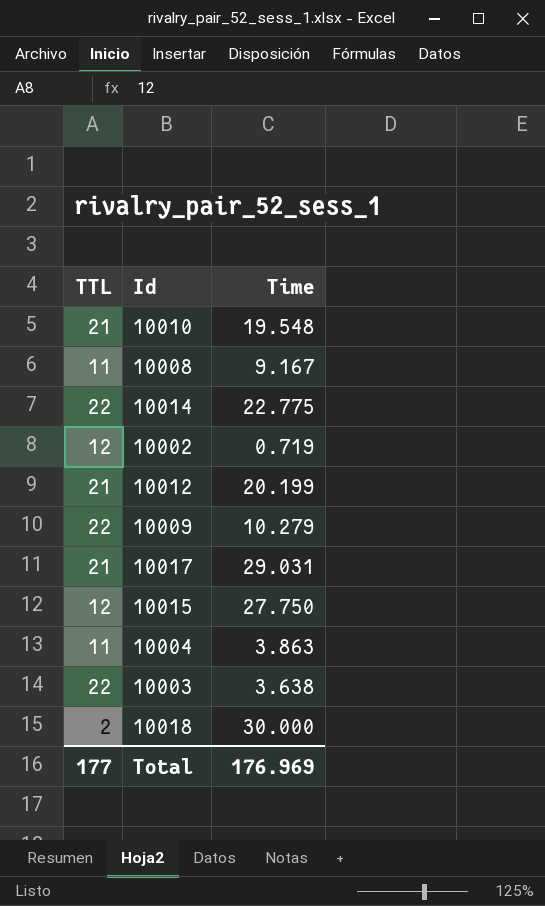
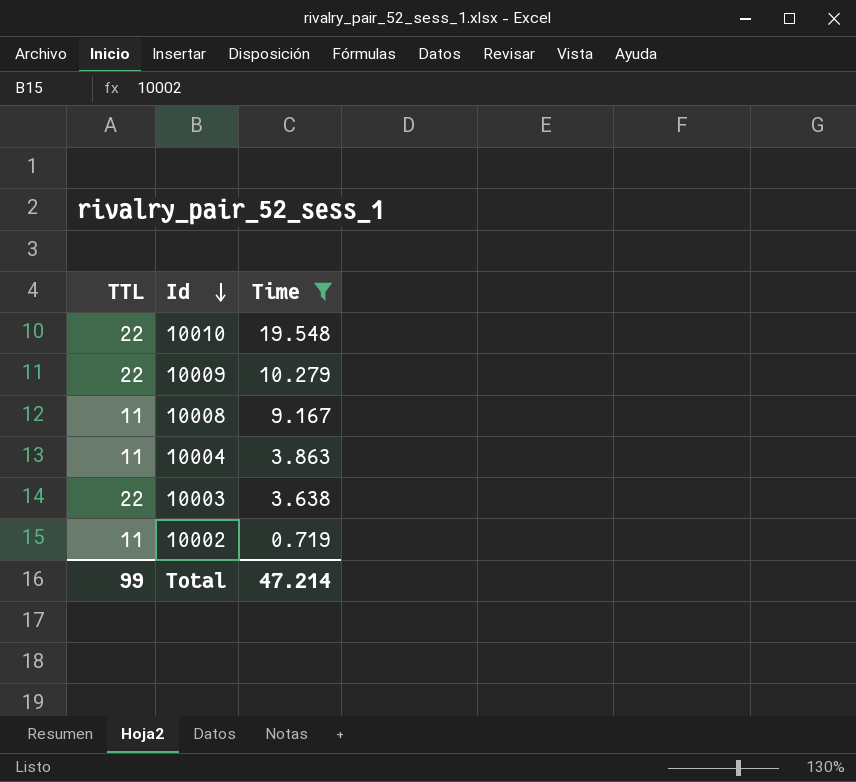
filter: none -> Time <= 19.548
row order: none -> Id descending
10010 | TTL: 21 -> 22
10002 | TTL: 12 -> 11
Total | TTL: 177 -> 99
Total | Time: 176.969 -> 47.214

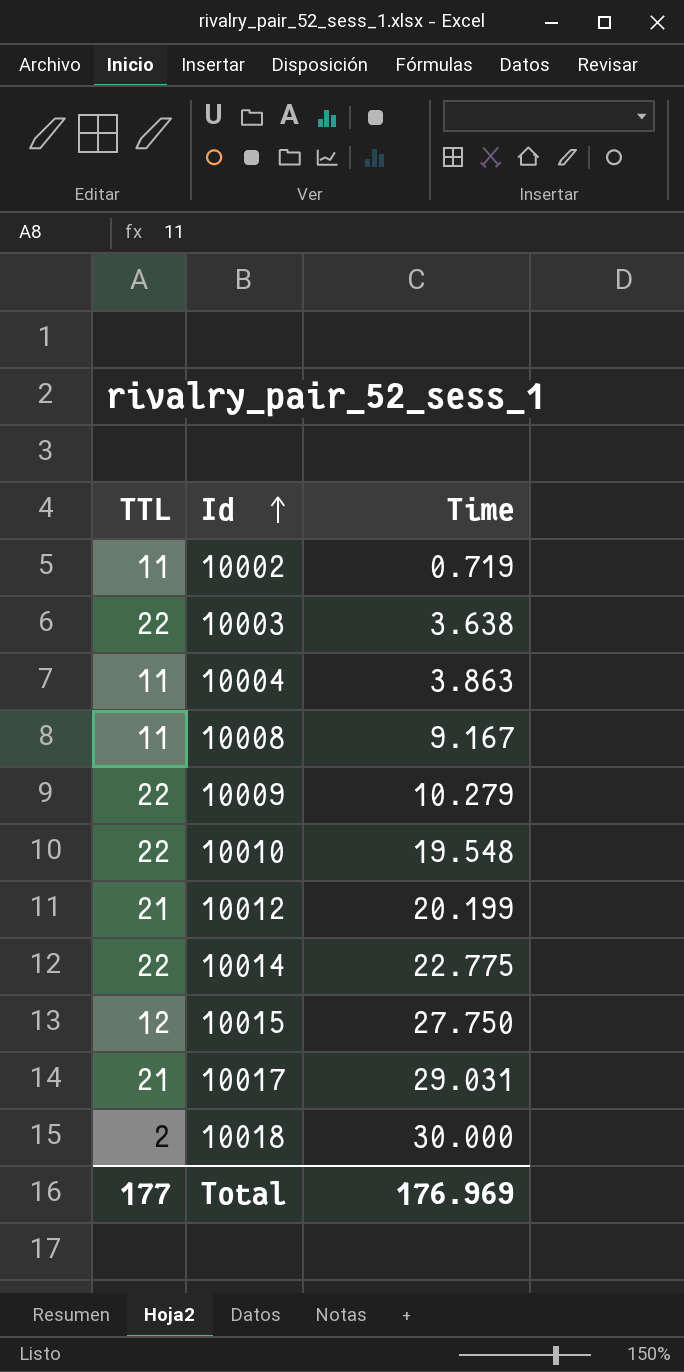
filter: Time <= 19.548 -> none
row order: Id descending -> Id ascending
Total | TTL: 99 -> 177
Total | Time: 47.214 -> 176.969

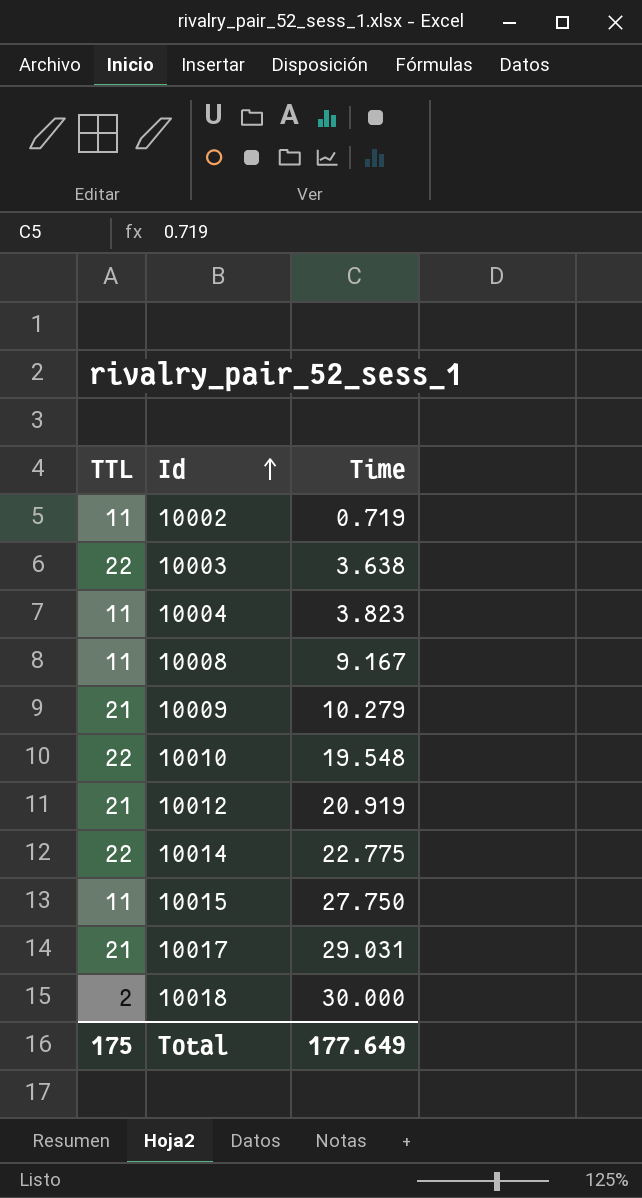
10004 | Time: 3.863 -> 3.823
10009 | TTL: 22 -> 21
10012 | Time: 20.199 -> 20.919
10015 | TTL: 12 -> 11
Total | TTL: 177 -> 175
Total | Time: 176.969 -> 177.649

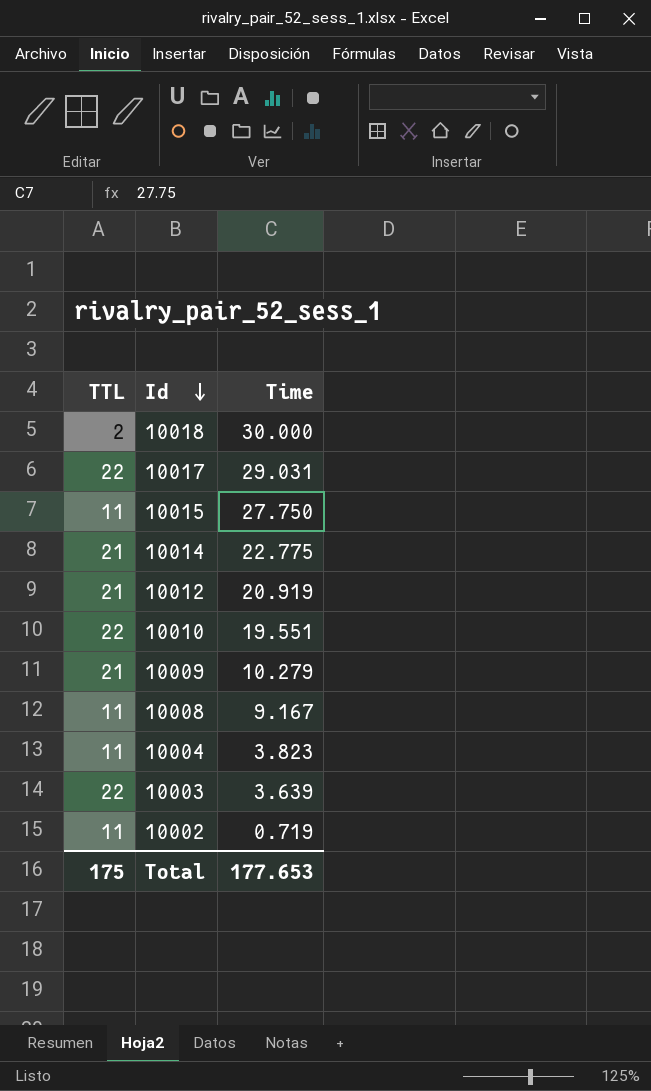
row order: Id ascending -> Id descending
10017 | TTL: 21 -> 22
10014 | TTL: 22 -> 21
10010 | Time: 19.548 -> 19.551
10003 | Time: 3.638 -> 3.639
Total | Time: 177.649 -> 177.653

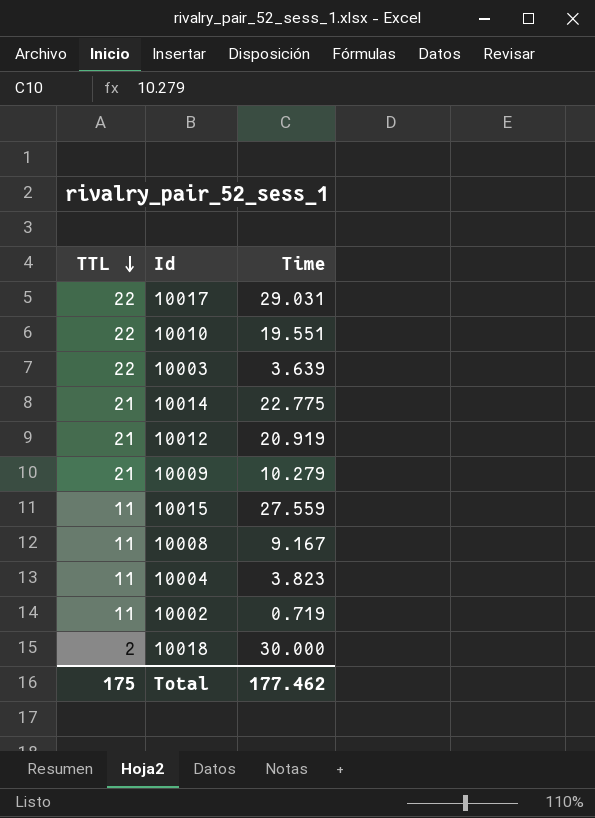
row order: Id descending -> TTL descending
10015 | Time: 27.750 -> 27.559
Total | Time: 177.653 -> 177.462

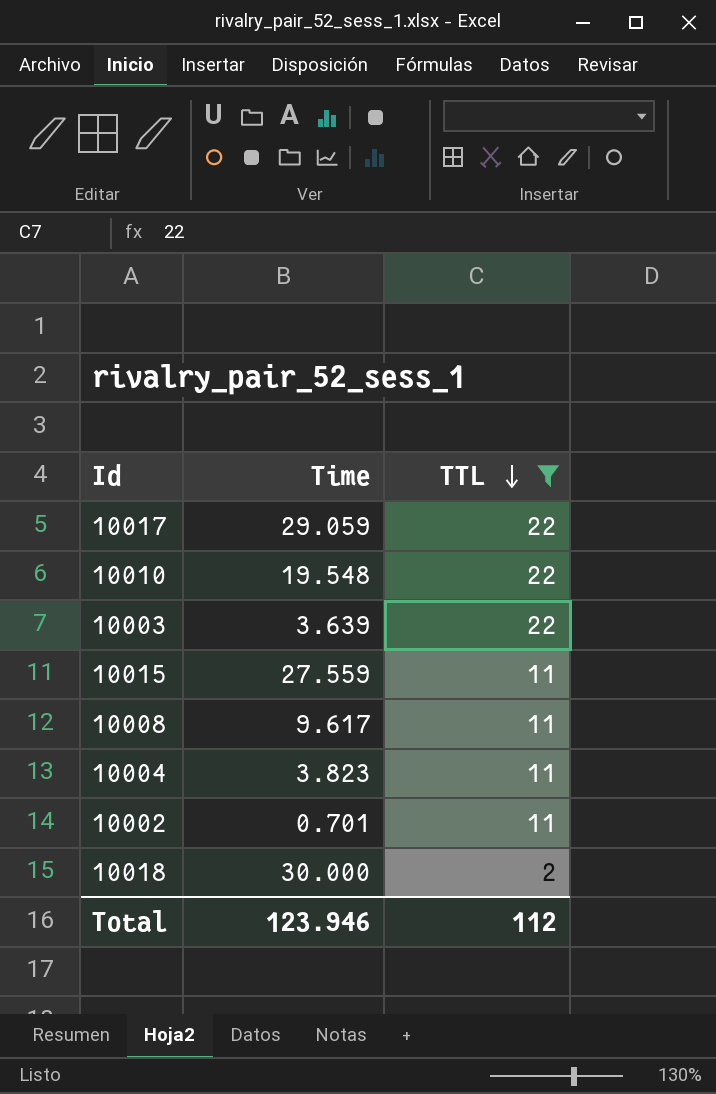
filter: none -> TTL != 21
column TTL | position: 1 -> 3
10017 | Time: 29.031 -> 29.059
10010 | Time: 19.551 -> 19.548
10008 | Time: 9.167 -> 9.617
10002 | Time: 0.719 -> 0.701
Total | Time: 177.462 -> 123.946
Total | TTL: 175 -> 112

